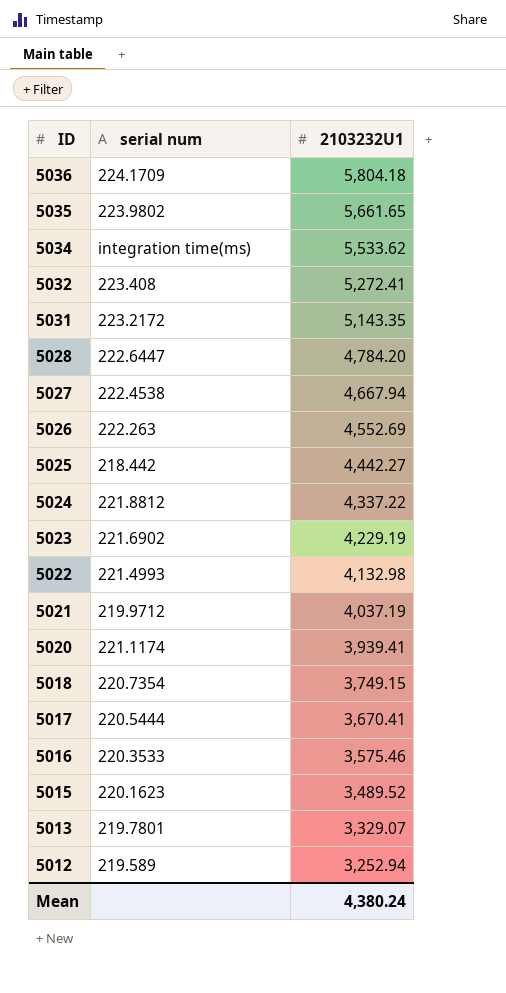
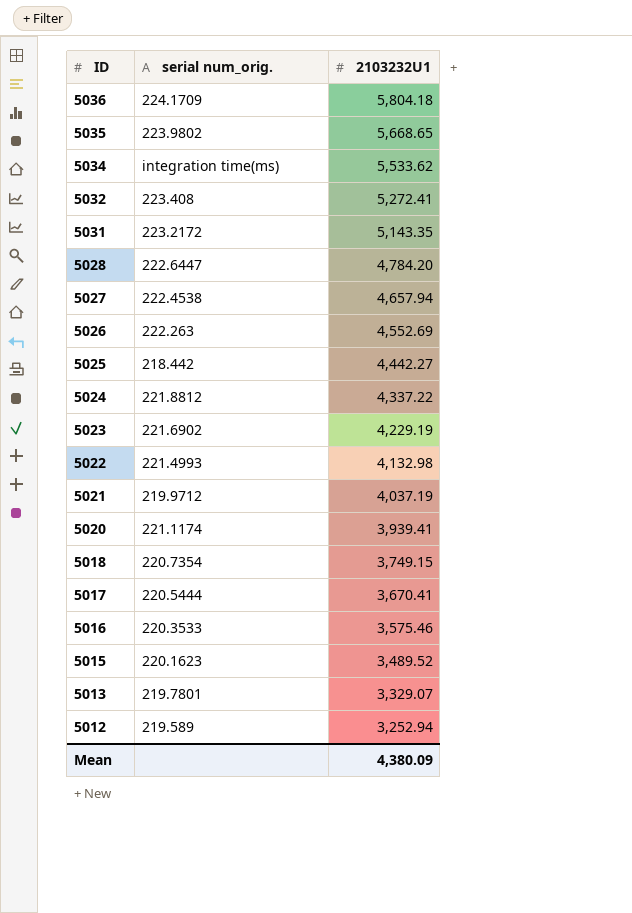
column name: serial num -> serial num_orig.
5035 | 2103232U1: 5,661.65 -> 5,668.65
5027 | 2103232U1: 4,667.94 -> 4,657.94
Mean | 2103232U1: 4,380.24 -> 4,380.09

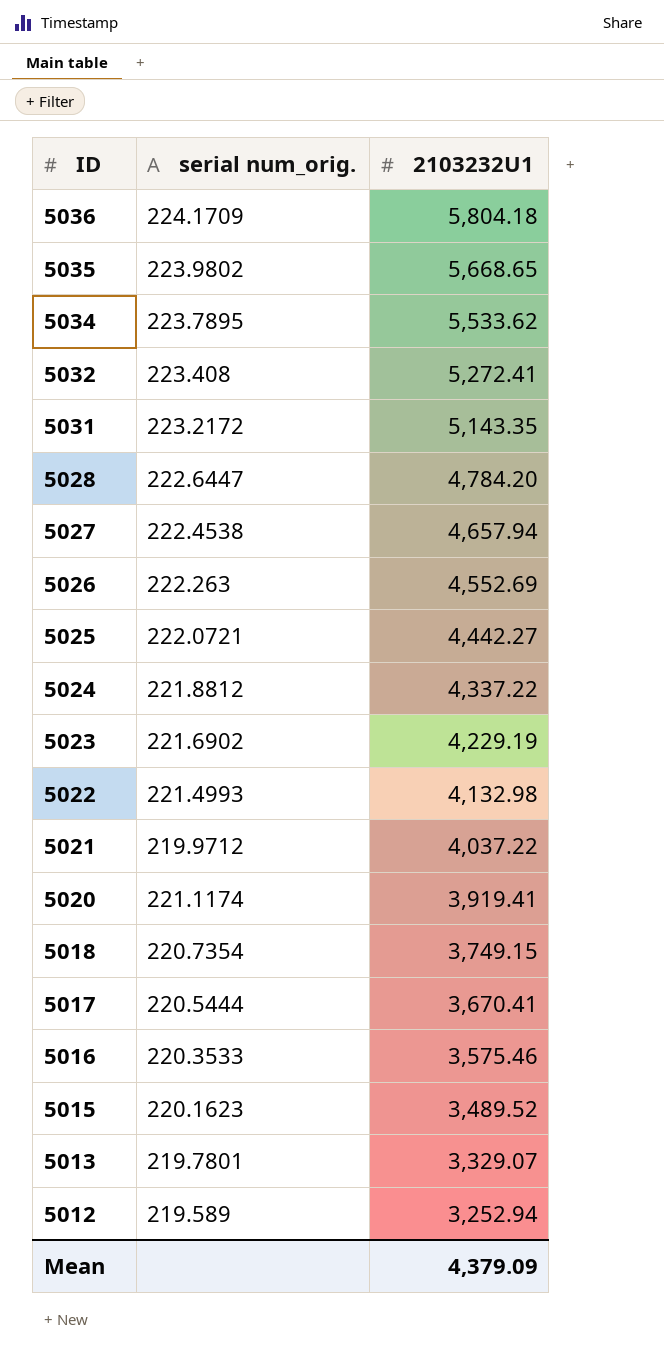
5034 | serial num_orig.: integration time(ms) -> 223.7895
5025 | serial num_orig.: 218.442 -> 222.0721
5021 | 2103232U1: 4,037.19 -> 4,037.22
5020 | 2103232U1: 3,939.41 -> 3,919.41
Mean | 2103232U1: 4,380.09 -> 4,379.09

